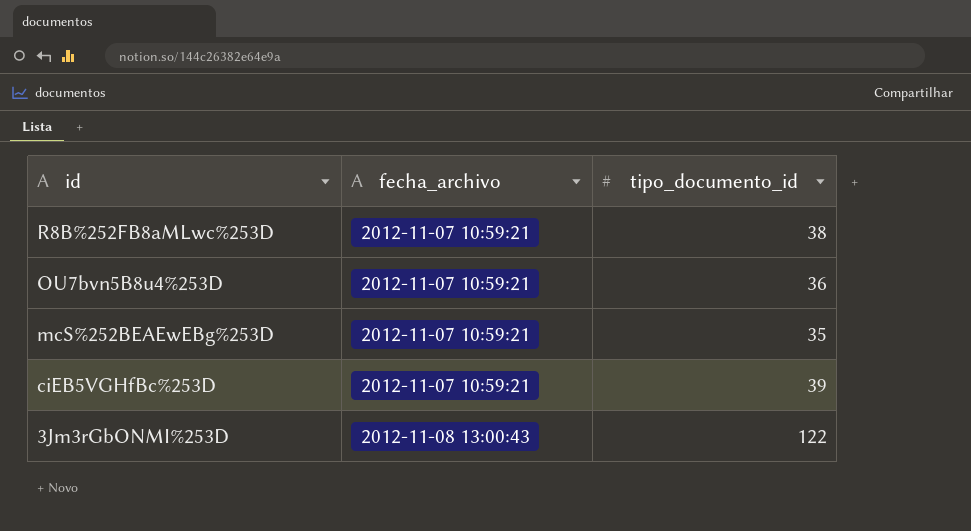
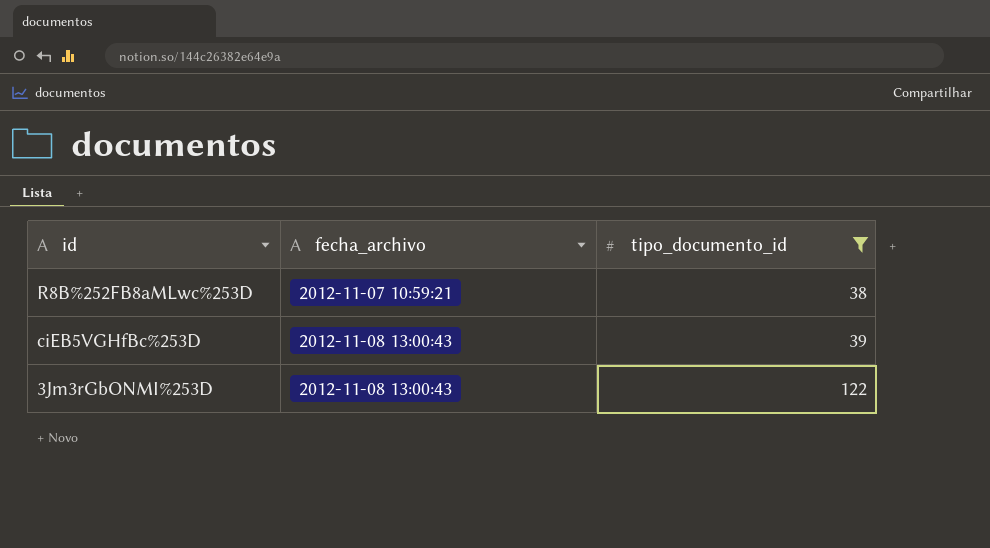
filter: none -> tipo_documento_id >= 38
ciEB5VGHfBc%253D | fecha_archivo: 2012-11-07 10:59:21 -> 2012-11-08 13:00:43

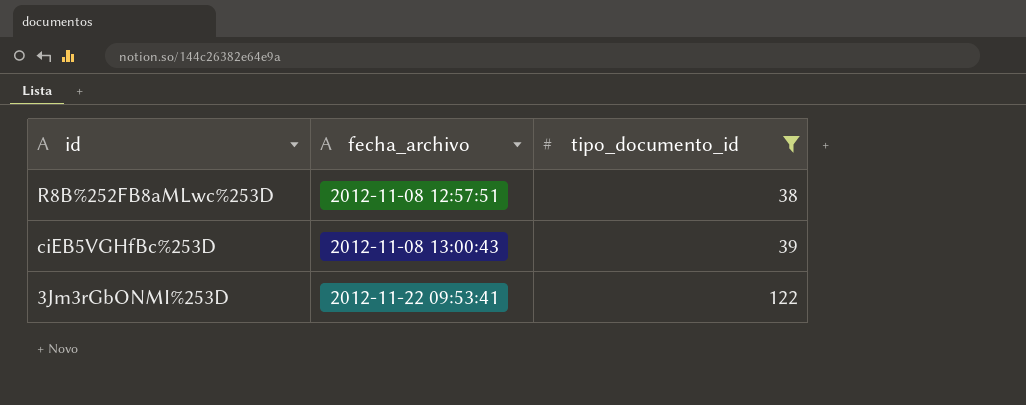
R8B%252FB8aMLwc%253D | fecha_archivo: 2012-11-07 10:59:21 -> 2012-11-08 12:57:51
3Jm3rGbONMI%253D | fecha_archivo: 2012-11-08 13:00:43 -> 2012-11-22 09:53:41

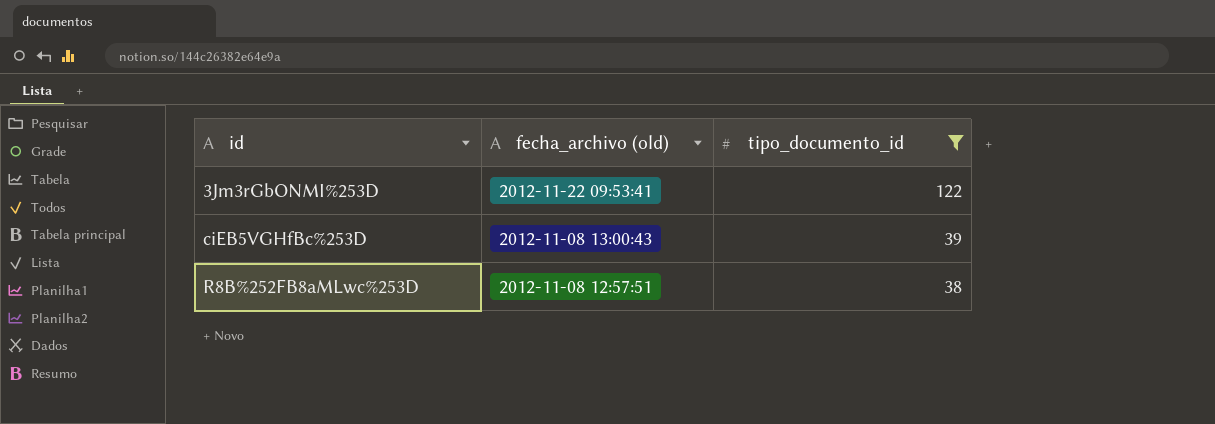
row order: id descending -> id ascending
column name: fecha_archivo -> fecha_archivo (old)

